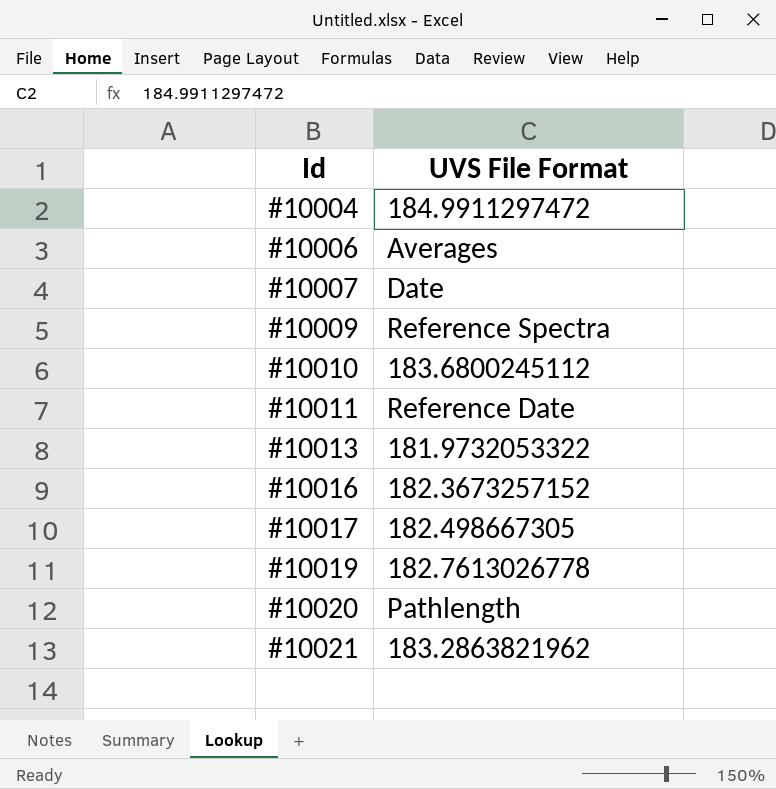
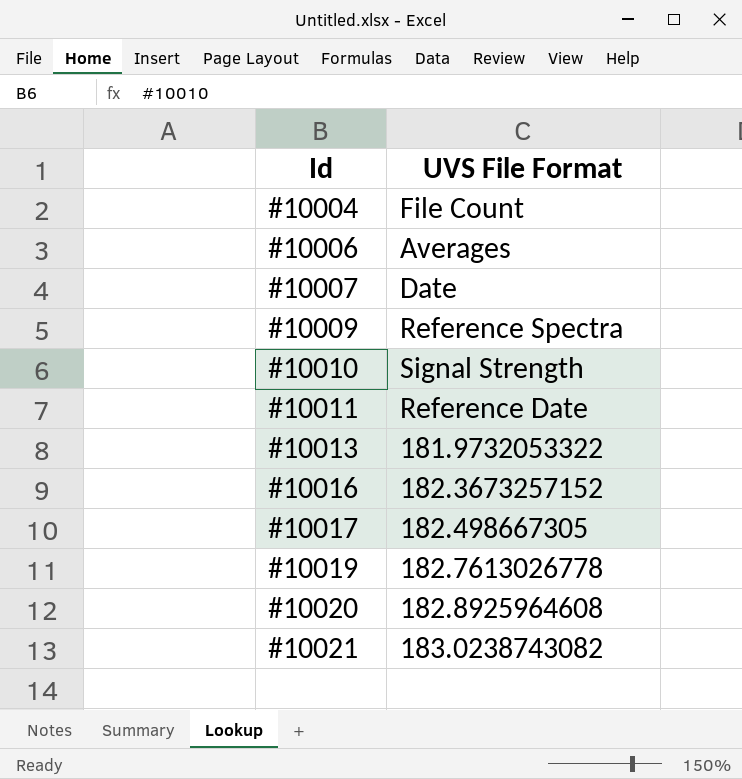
#10004 | UVS File Format: 184.9911297472 -> File Count
#10010 | UVS File Format: 183.6800245112 -> Signal Strength
#10020 | UVS File Format: Pathlength -> 182.8925964608
#10021 | UVS File Format: 183.2863821962 -> 183.0238743082

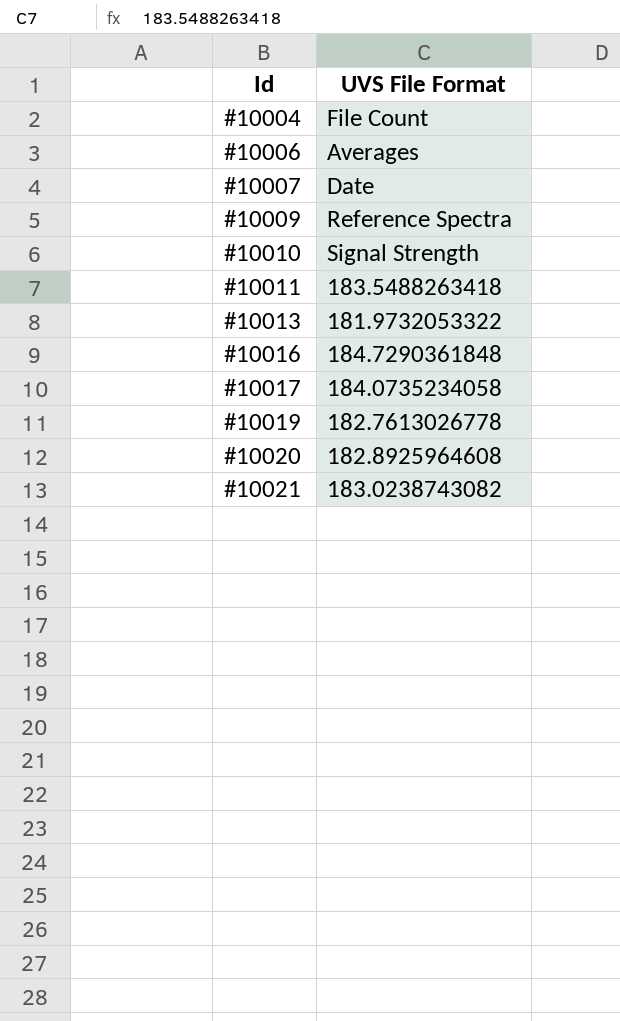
#10011 | UVS File Format: Reference Date -> 183.5488263418
#10016 | UVS File Format: 182.3673257152 -> 184.7290361848
#10017 | UVS File Format: 182.498667305 -> 184.0735234058

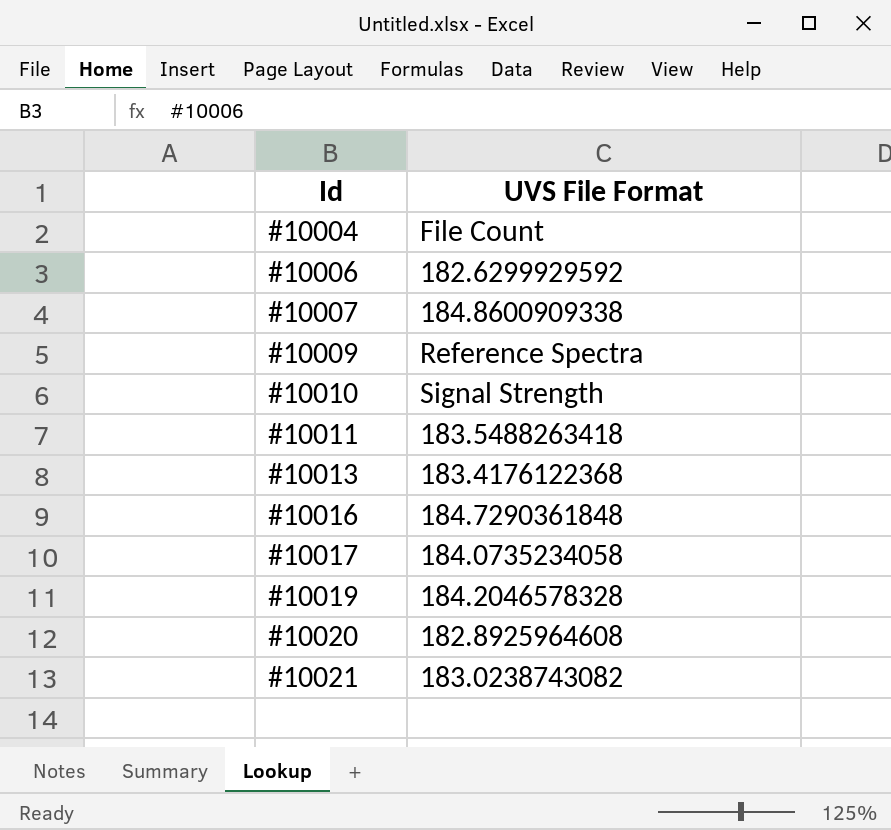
#10006 | UVS File Format: Averages -> 182.6299929592
#10007 | UVS File Format: Date -> 184.8600909338
#10013 | UVS File Format: 181.9732053322 -> 183.4176122368
#10019 | UVS File Format: 182.7613026778 -> 184.2046578328

